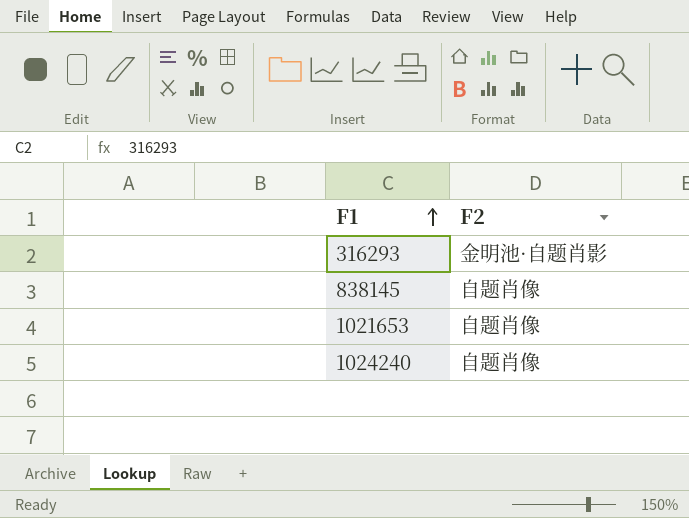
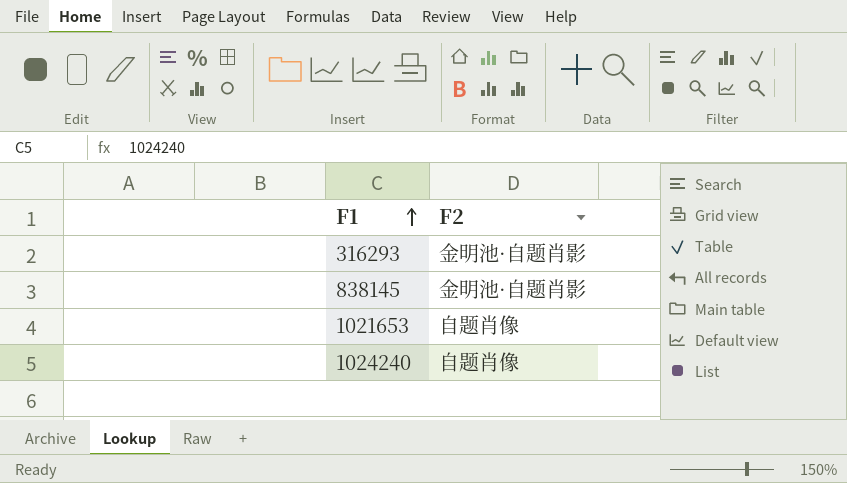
838145 | F2: 自题肖像 -> 金明池·自题肖影

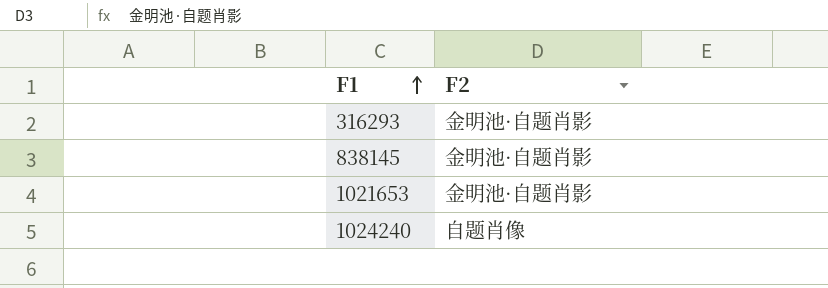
1021653 | F2: 自题肖像 -> 金明池·自题肖影

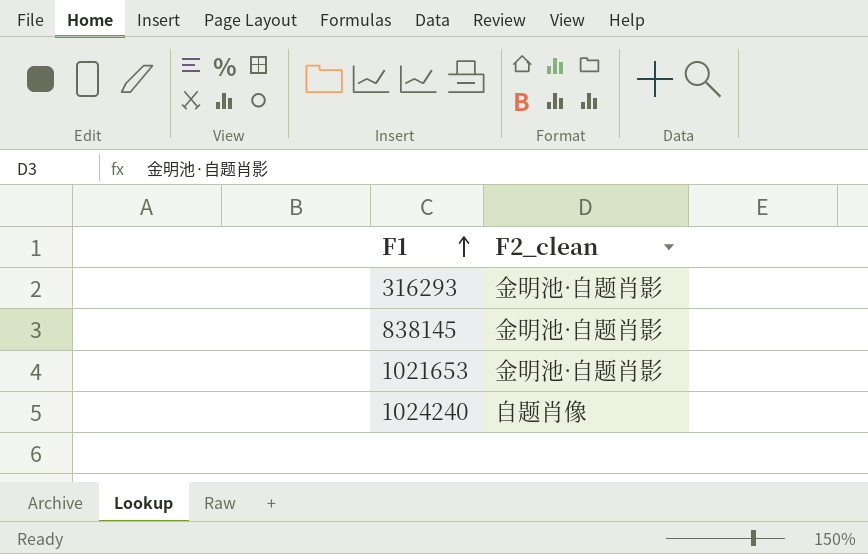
column name: F2 -> F2_clean

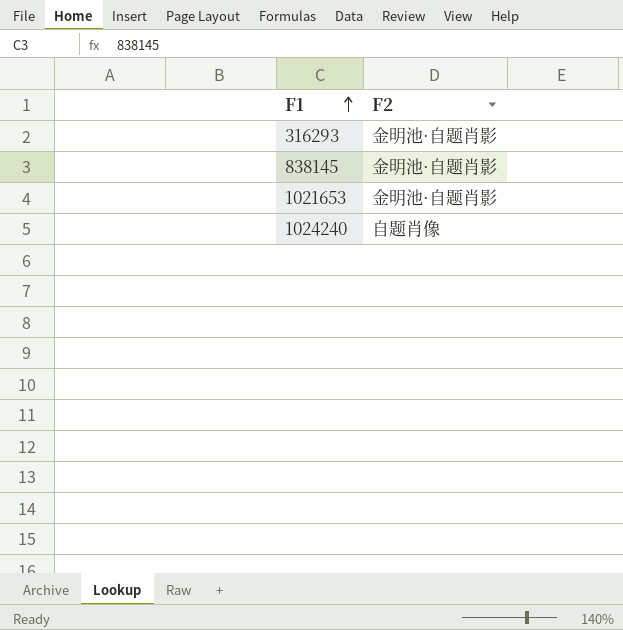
column name: F2_clean -> F2

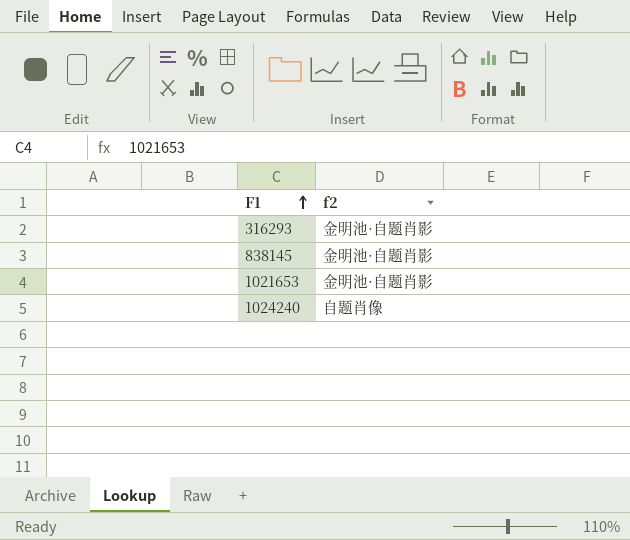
column name: F2 -> f2

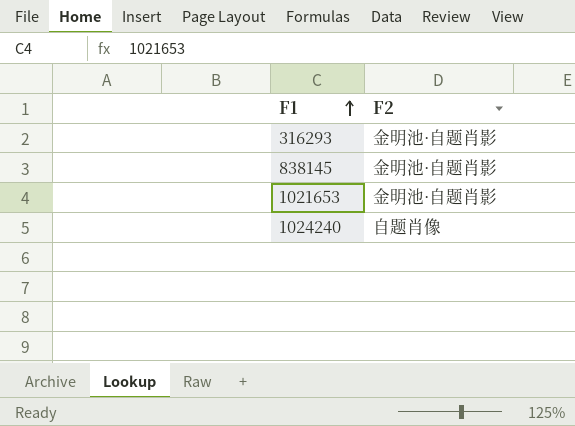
column name: f2 -> F2

